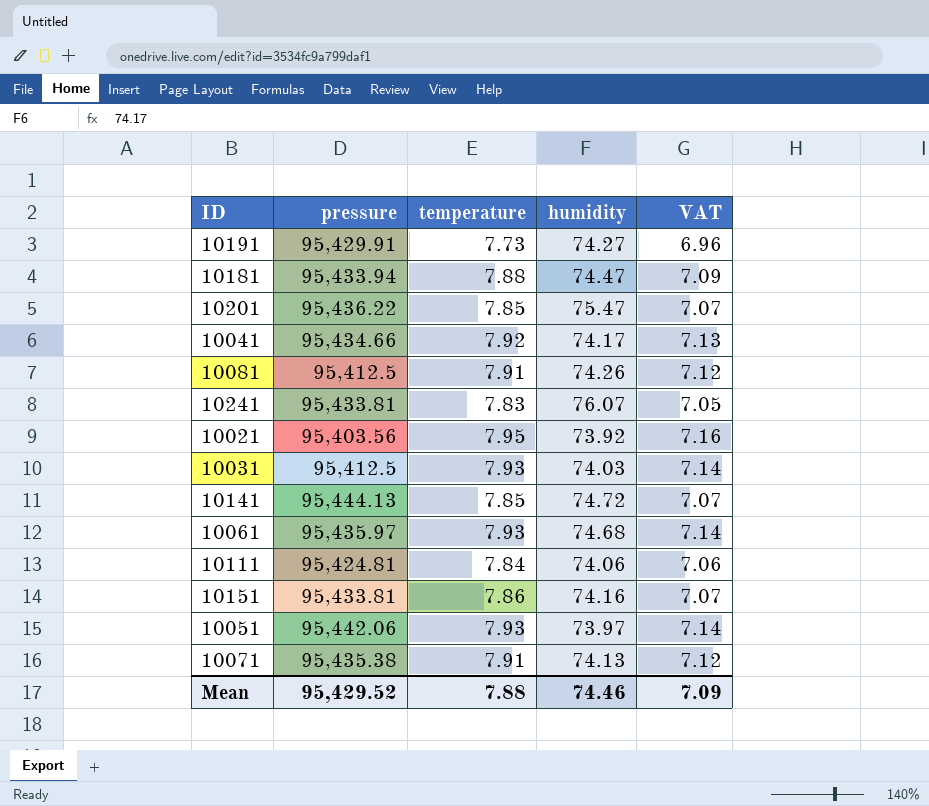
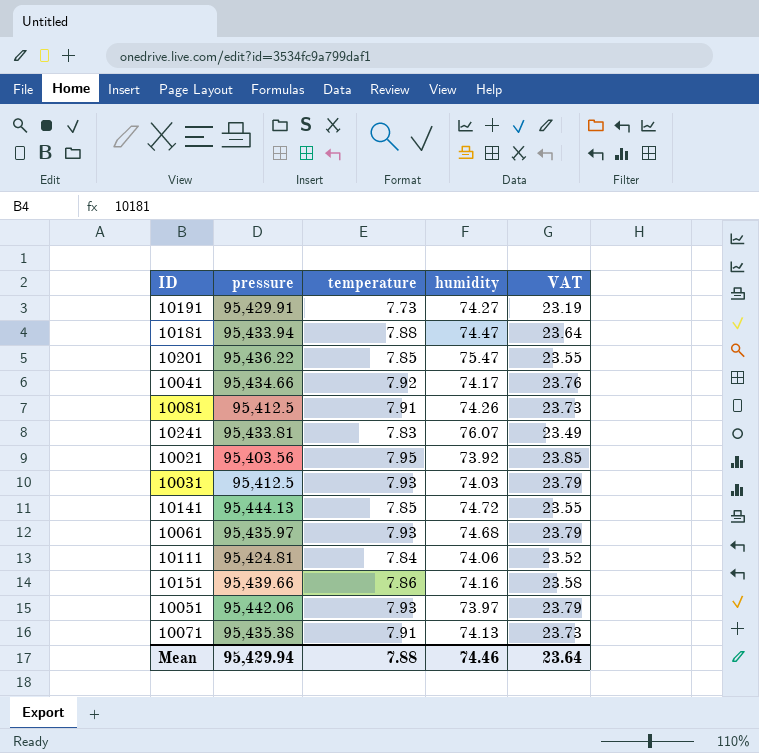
column VAT | formula: [temperature] * 0.9 -> [temperature] * 3
10151 | pressure: 95,433.81 -> 95,439.66
Mean | pressure: 95,429.52 -> 95,429.94
Mean | VAT: 7.09 -> 23.64

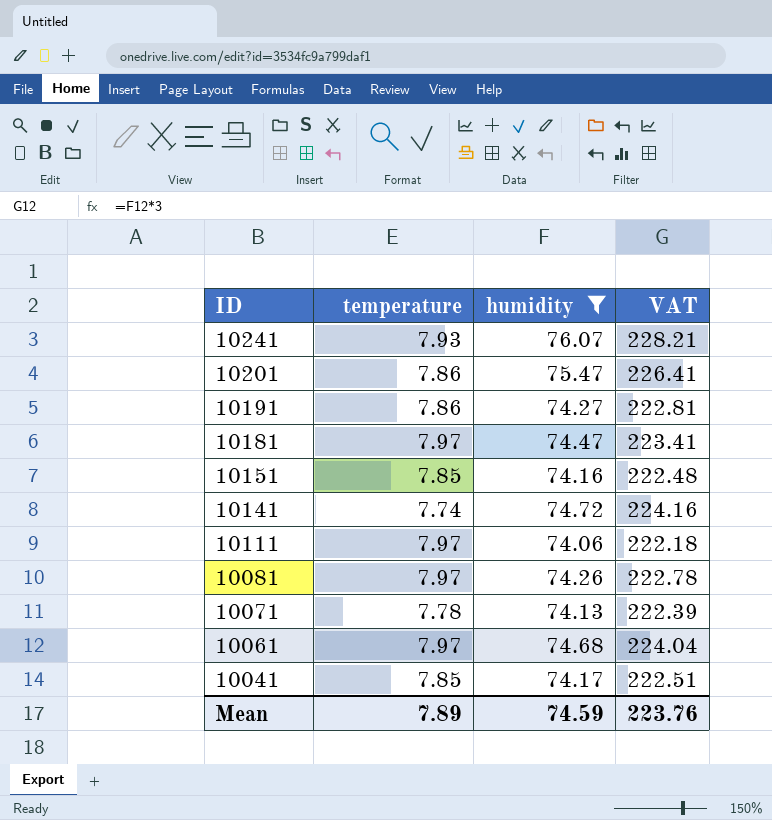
filter: none -> humidity >= 74.06
row order: none -> ID descending
column pressure | position: 2 -> none
column VAT | formula: [temperature] * 3 -> [humidity] * 3
10241 | temperature: 7.83 -> 7.93
10201 | temperature: 7.85 -> 7.86
10191 | temperature: 7.73 -> 7.86
10181 | temperature: 7.88 -> 7.97
10151 | temperature: 7.86 -> 7.85
10141 | temperature: 7.85 -> 7.74
10111 | temperature: 7.84 -> 7.97
10081 | temperature: 7.91 -> 7.97
10071 | temperature: 7.91 -> 7.78
10061 | temperature: 7.93 -> 7.97
10041 | temperature: 7.92 -> 7.85
Mean | temperature: 7.88 -> 7.89
Mean | humidity: 74.46 -> 74.59
Mean | VAT: 23.64 -> 223.76

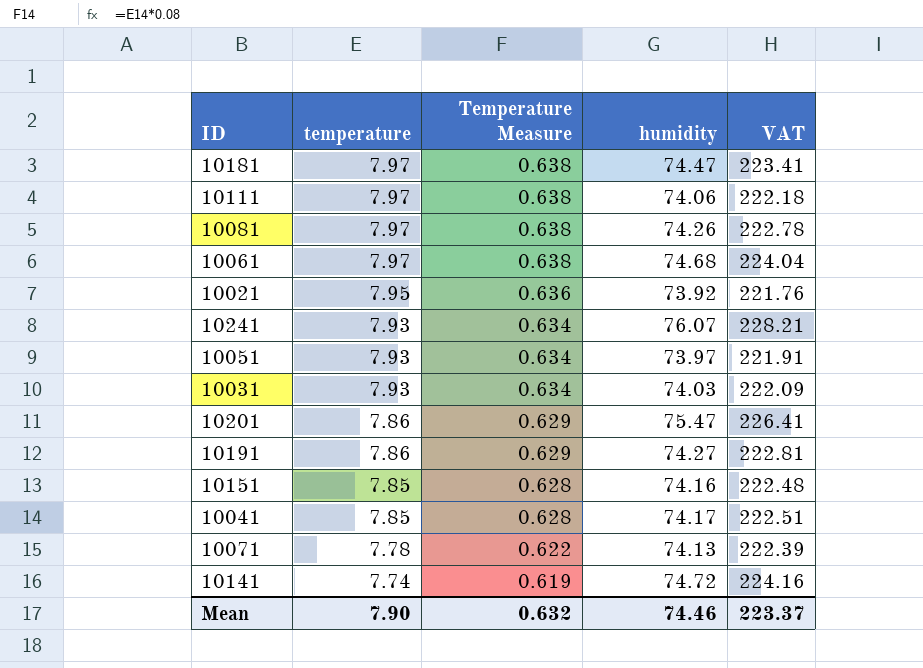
filter: humidity >= 74.06 -> none
row order: ID descending -> temperature descending
column Temperature Measure | formula: none -> [temperature] * 0.08
Mean | temperature: 7.89 -> 7.90
Mean | humidity: 74.59 -> 74.46
Mean | VAT: 223.76 -> 223.37

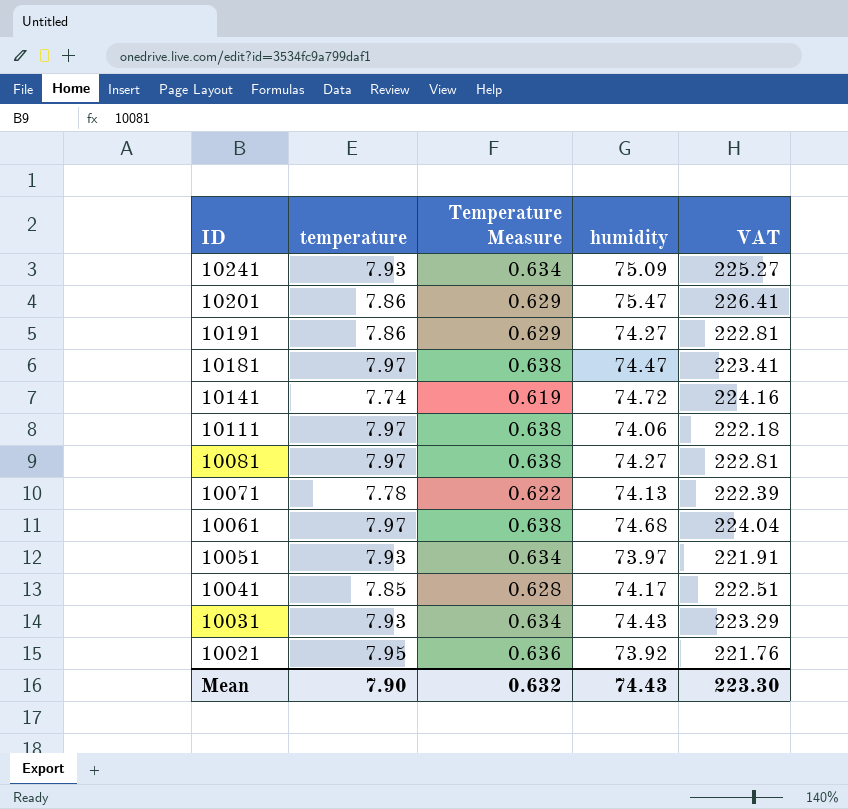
row order: temperature descending -> ID descending
row 10151: 7.85 | 0.628 | 74.16 | 222.48 -> none
10241 | humidity: 76.07 -> 75.09
10241 | VAT: 228.21 -> 225.27
10081 | humidity: 74.26 -> 74.27
10081 | VAT: 222.78 -> 222.81
10031 | humidity: 74.03 -> 74.43
10031 | VAT: 222.09 -> 223.29
Mean | humidity: 74.46 -> 74.43
Mean | VAT: 223.37 -> 223.30

